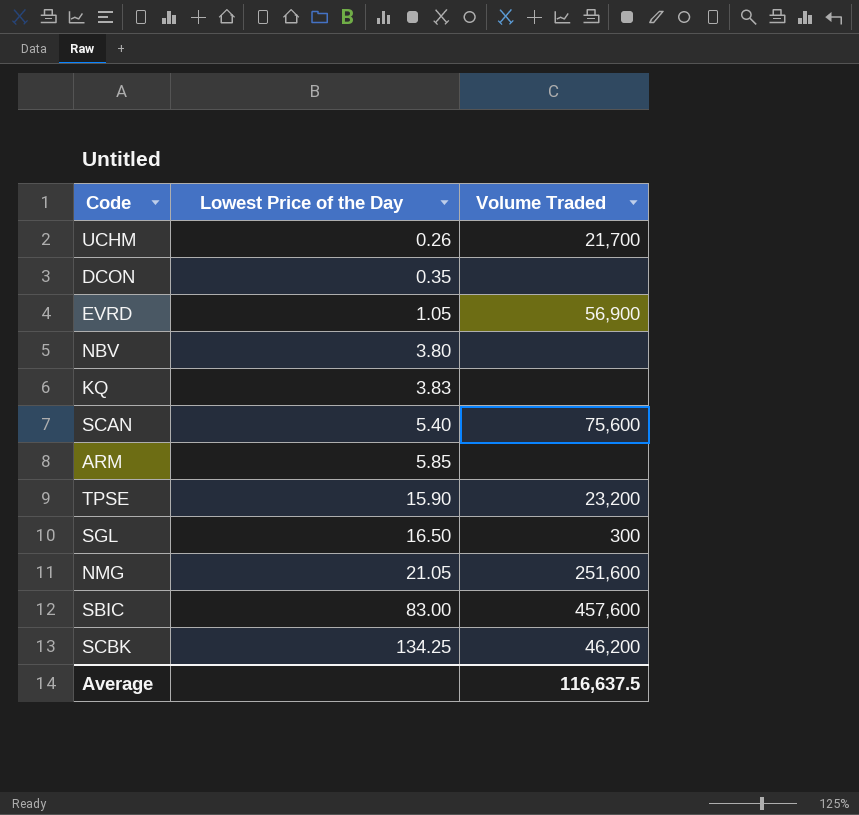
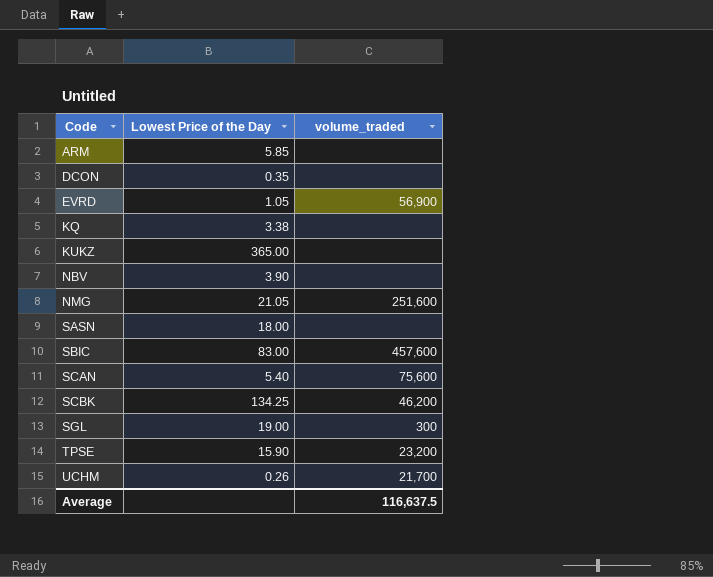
row order: Lowest Price of the Day ascending -> Code ascending
column name: Volume Traded -> volume_traded
KQ | Lowest Price of the Day: 3.83 -> 3.38
row KUKZ: none -> 365.00 | none
NBV | Lowest Price of the Day: 3.80 -> 3.90
row SASN: none -> 18.00 | none
SGL | Lowest Price of the Day: 16.50 -> 19.00

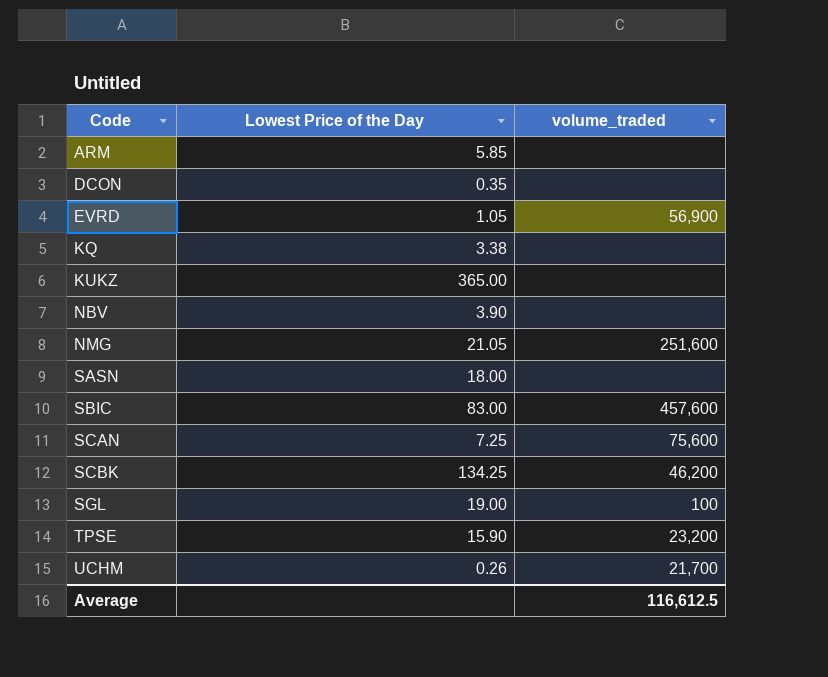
SCAN | Lowest Price of the Day: 5.40 -> 7.25
SGL | volume_traded: 300 -> 100
Average | volume_traded: 116,637.5 -> 116,612.5

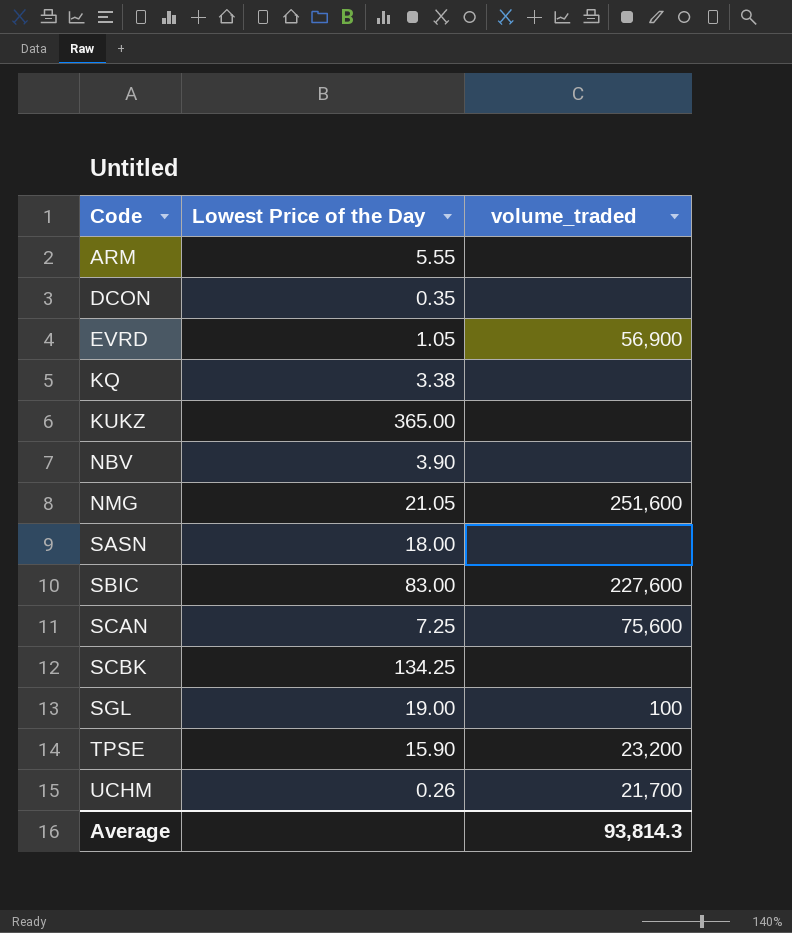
ARM | Lowest Price of the Day: 5.85 -> 5.55
SBIC | volume_traded: 457,600 -> 227,600
SCBK | volume_traded: 46,200 -> none
Average | volume_traded: 116,612.5 -> 93,814.3

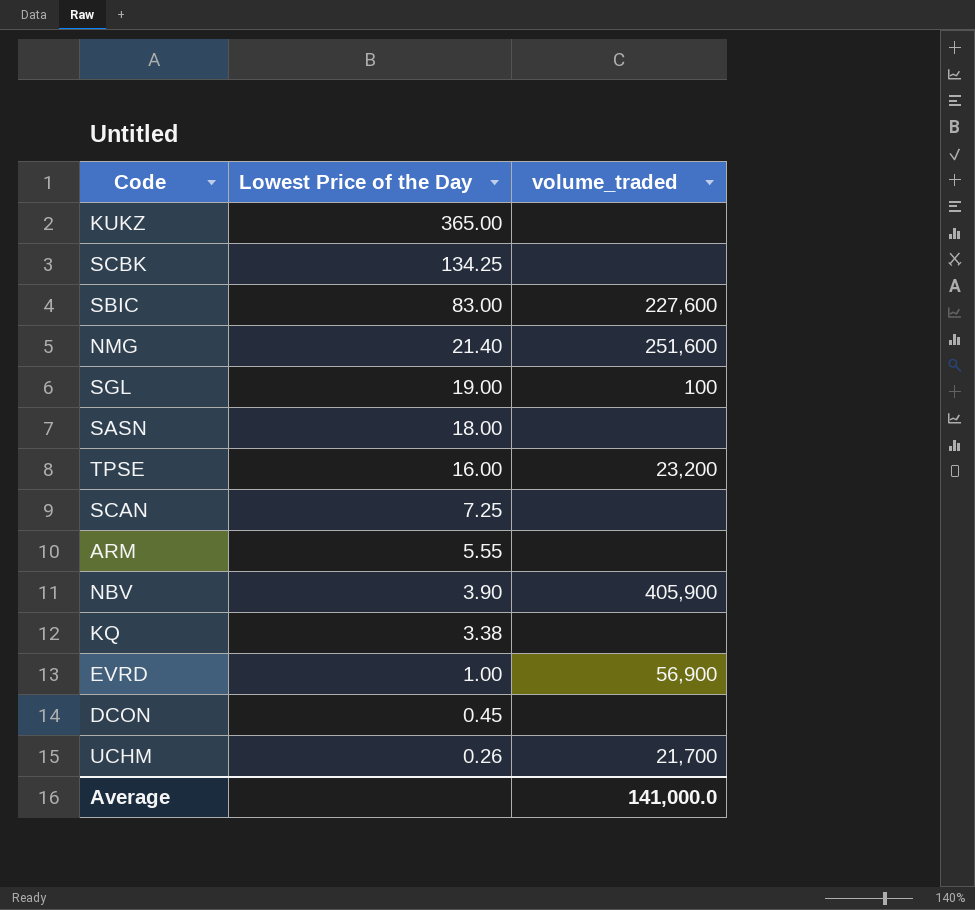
row order: Code ascending -> Lowest Price of the Day descending
NMG | Lowest Price of the Day: 21.05 -> 21.40
TPSE | Lowest Price of the Day: 15.90 -> 16.00
SCAN | volume_traded: 75,600 -> none
NBV | volume_traded: none -> 405,900
EVRD | Lowest Price of the Day: 1.05 -> 1.00
DCON | Lowest Price of the Day: 0.35 -> 0.45
Average | volume_traded: 93,814.3 -> 141,000.0

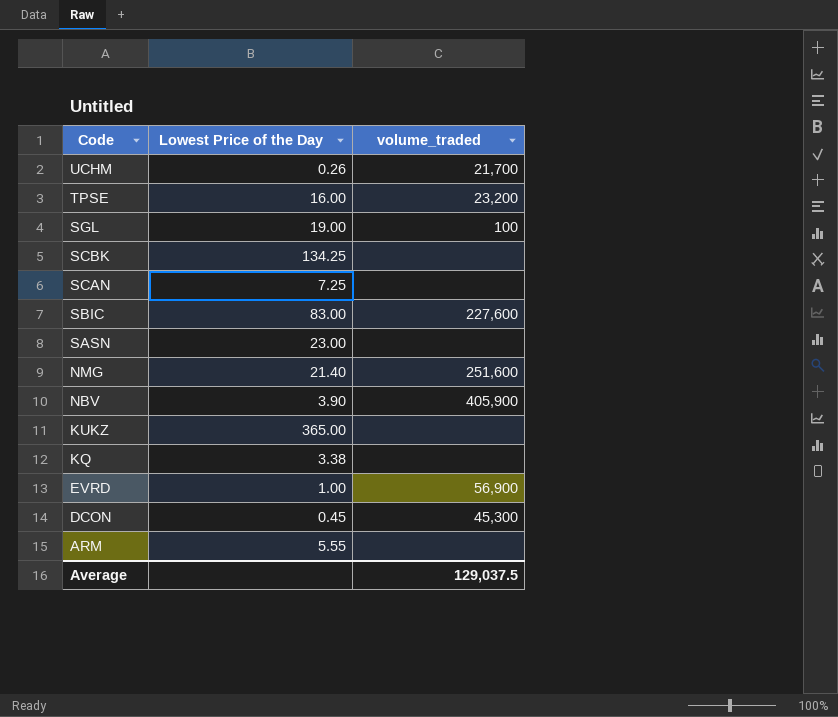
row order: Lowest Price of the Day descending -> Code descending
SASN | Lowest Price of the Day: 18.00 -> 23.00
DCON | volume_traded: none -> 45,300
Average | volume_traded: 141,000.0 -> 129,037.5

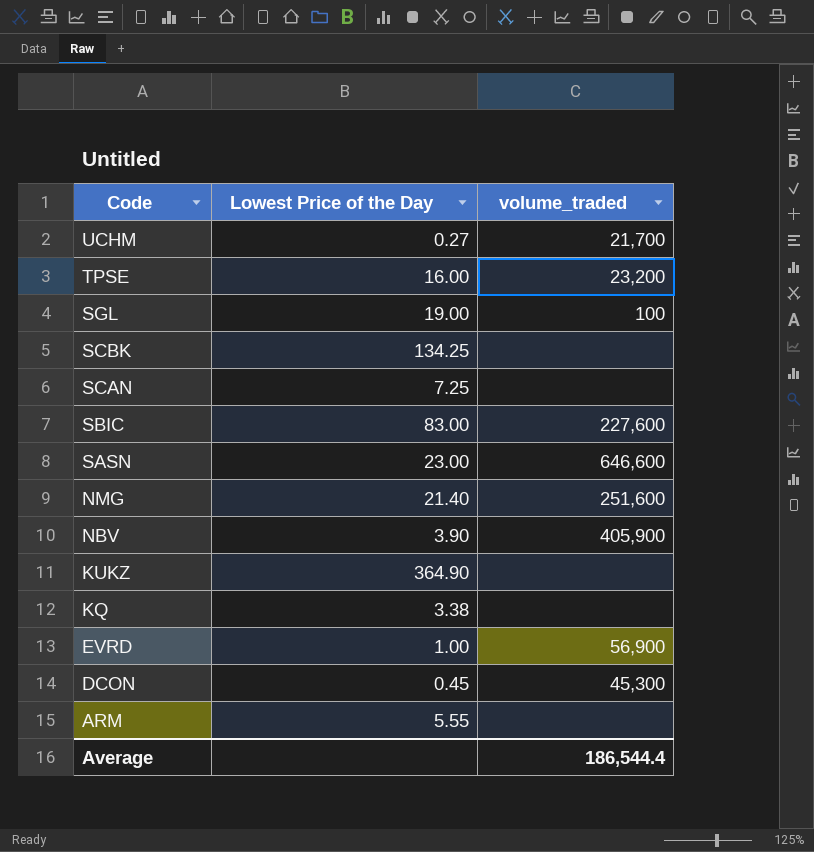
UCHM | Lowest Price of the Day: 0.26 -> 0.27
SASN | volume_traded: none -> 646,600
KUKZ | Lowest Price of the Day: 365.00 -> 364.90
Average | volume_traded: 129,037.5 -> 186,544.4

